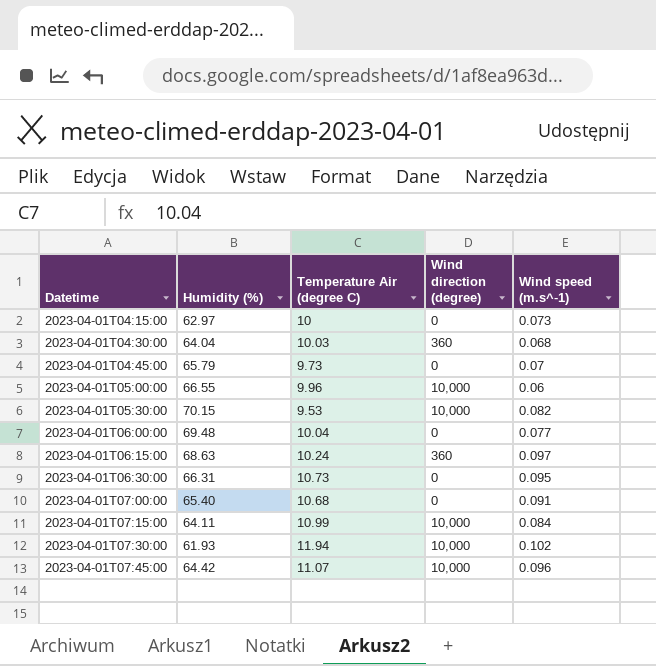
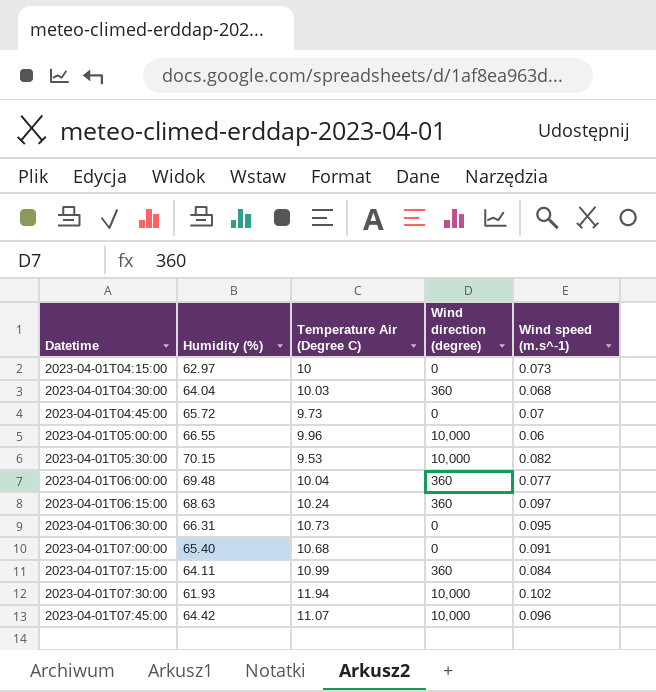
column name: Temperature Air (degree C) -> Temperature Air (Degree C)
2023-04-01T04:45:00 | Humidity (%): 65.79 -> 65.72
2023-04-01T06:00:00 | Wind direction (degree): 0 -> 360
2023-04-01T07:15:00 | Wind direction (degree): 10,000 -> 360

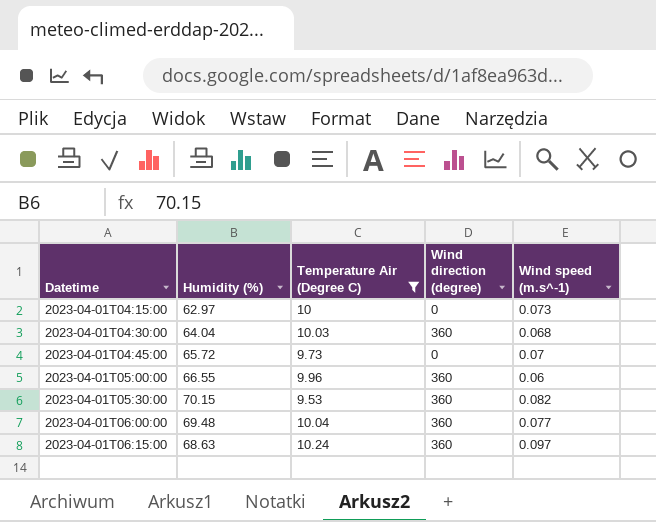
filter: none -> Temperature Air (Degree C) <= 10.24
2023-04-01T05:00:00 | Wind direction (degree): 10,000 -> 360
2023-04-01T05:30:00 | Wind direction (degree): 10,000 -> 360

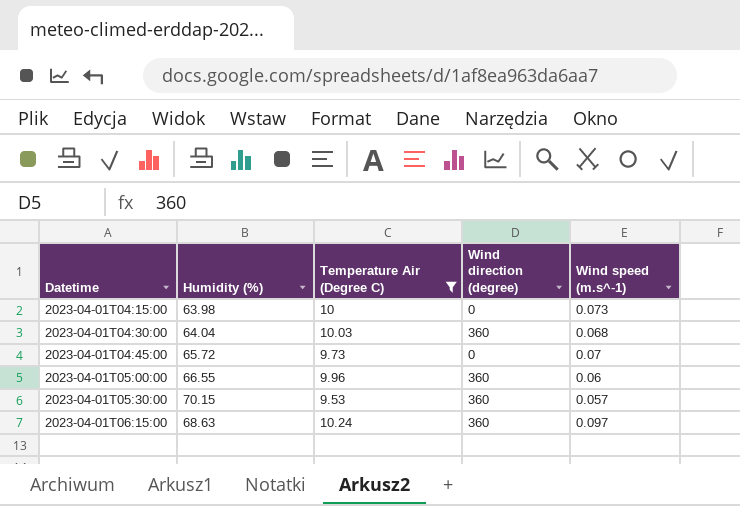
row 2023-04-01T06:00:00: 69.48 | 10.04 | 360 | 0.077 -> none
2023-04-01T04:15:00 | Humidity (%): 62.97 -> 63.98
2023-04-01T05:30:00 | Wind speed (m.s^-1): 0.082 -> 0.057

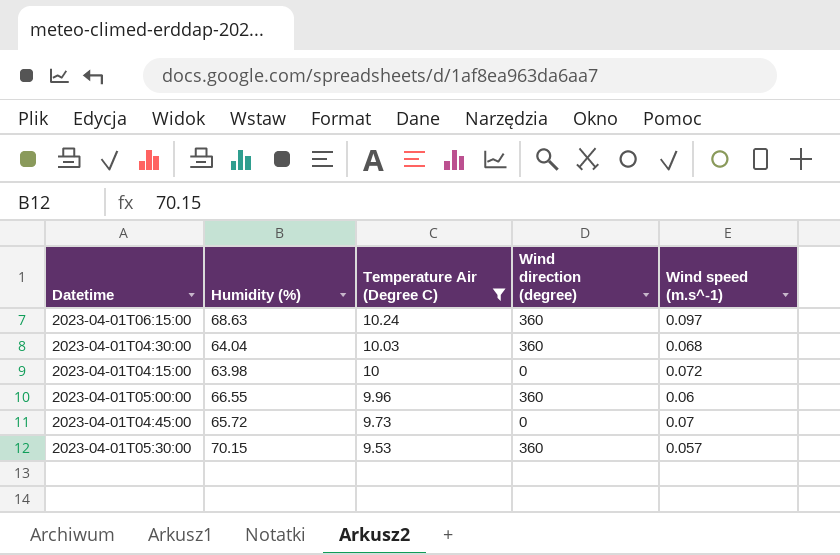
row order: Datetime ascending -> Temperature Air (Degree C) descending
2023-04-01T04:15:00 | Wind speed (m.s^-1): 0.073 -> 0.072

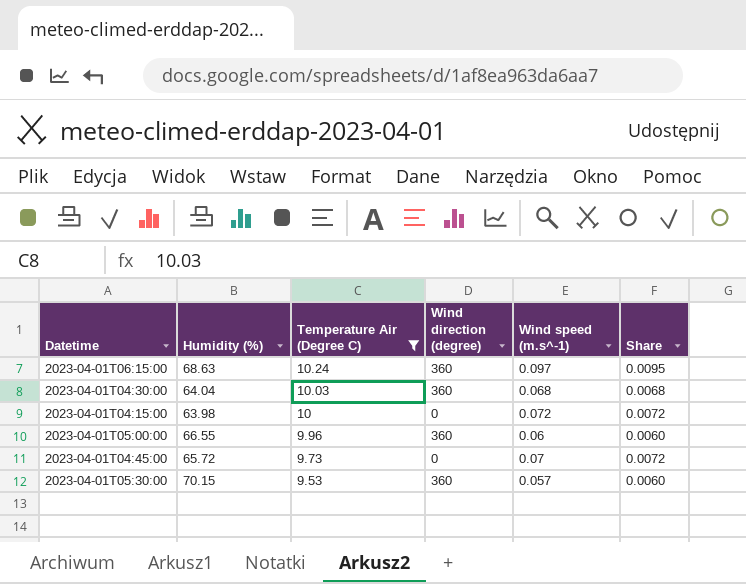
column Share | formula: none -> [Wind speed (m.s^-1)] / [Temperature Air (Degree C)]

